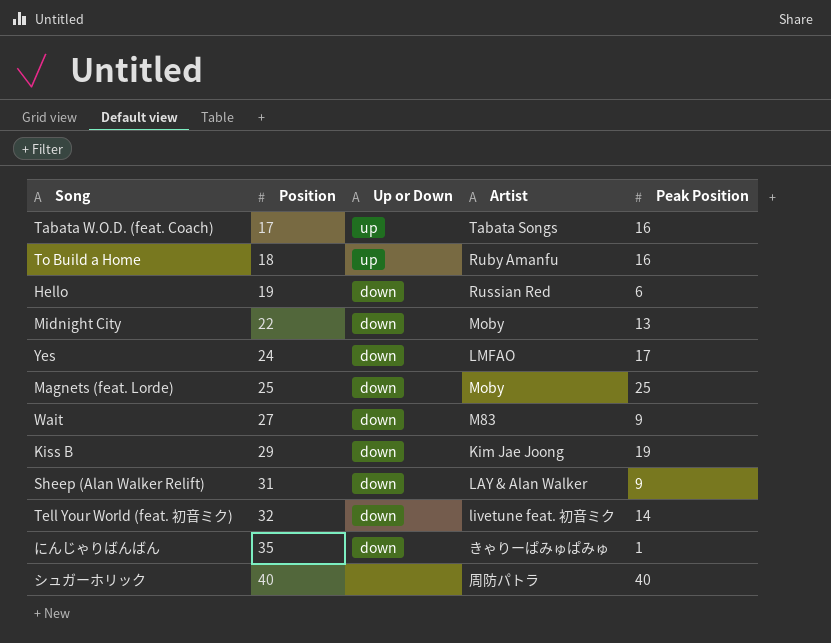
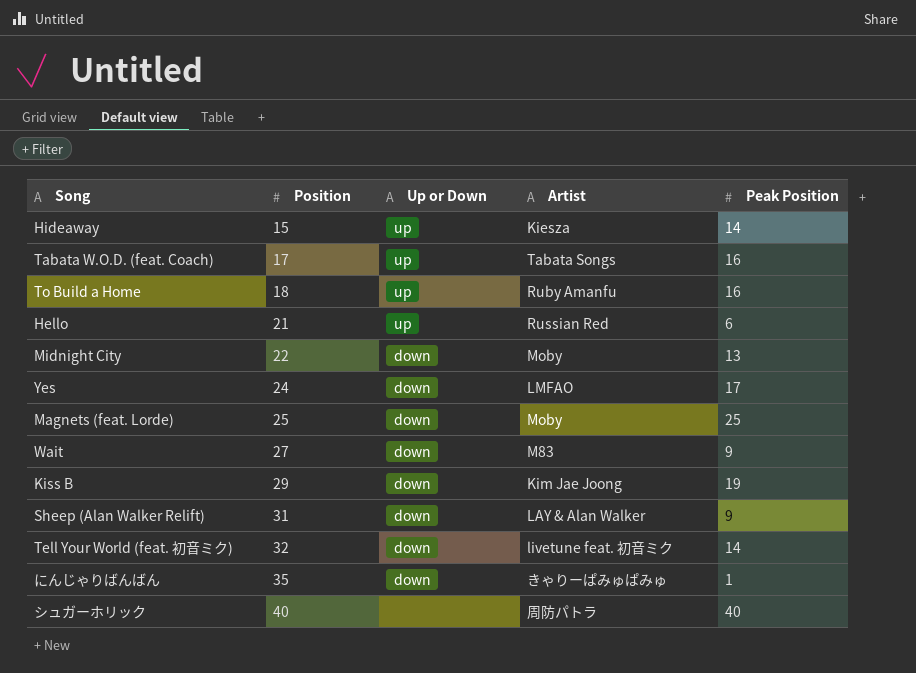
row Hideaway: none -> 15 | up | Kiesza | 14
Hello | Position: 19 -> 21
Hello | Up or Down: down -> up

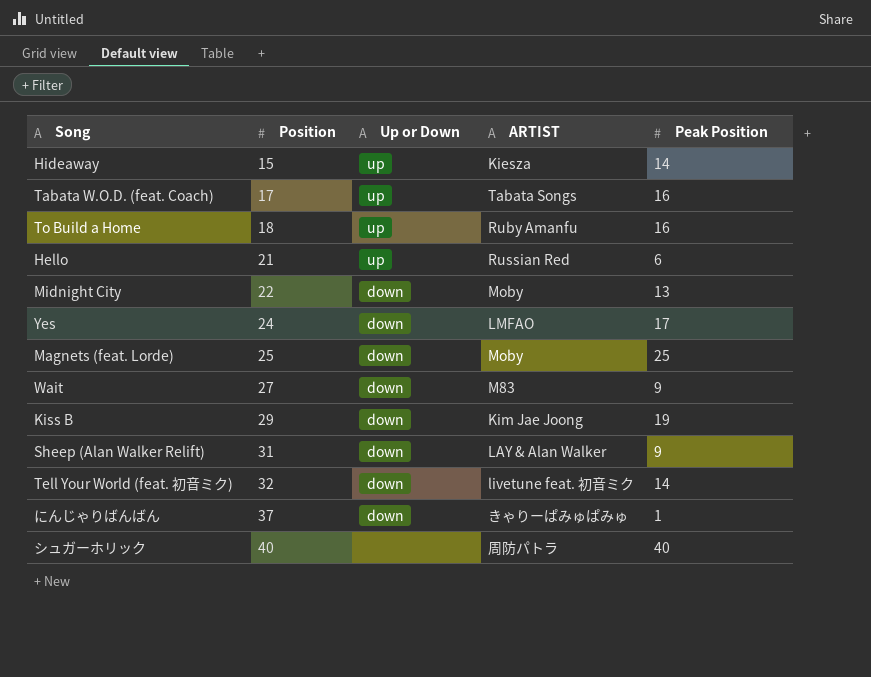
column name: Artist -> ARTIST
にんじゃりばんばん | Position: 35 -> 37

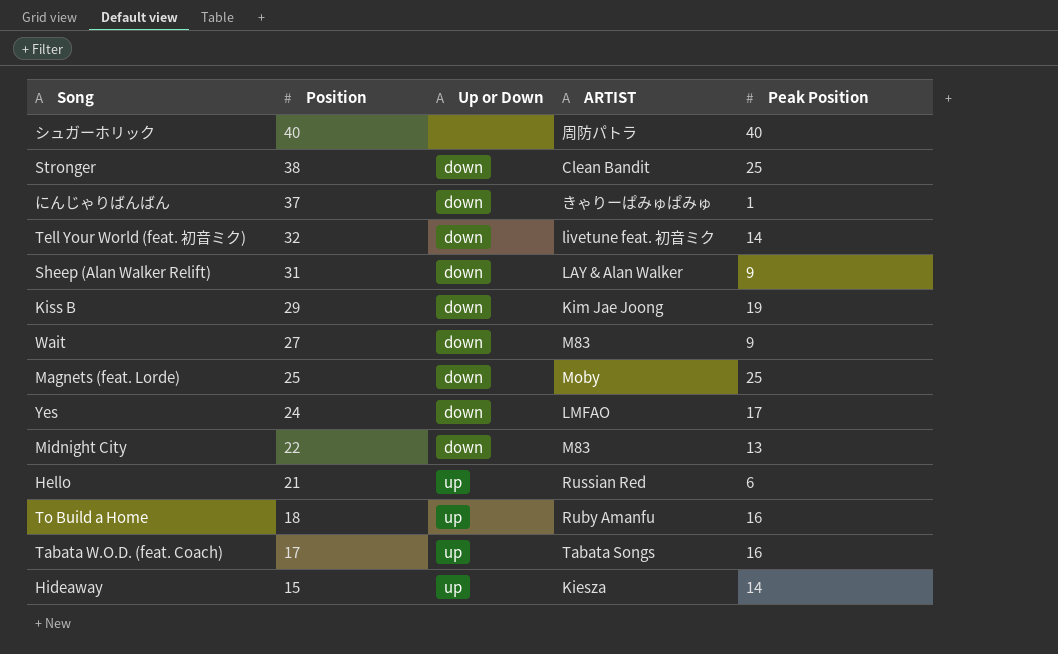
row order: Position ascending -> Position descending
row Stronger: none -> 38 | down | Clean Bandit | 25
Midnight City | ARTIST: Moby -> M83

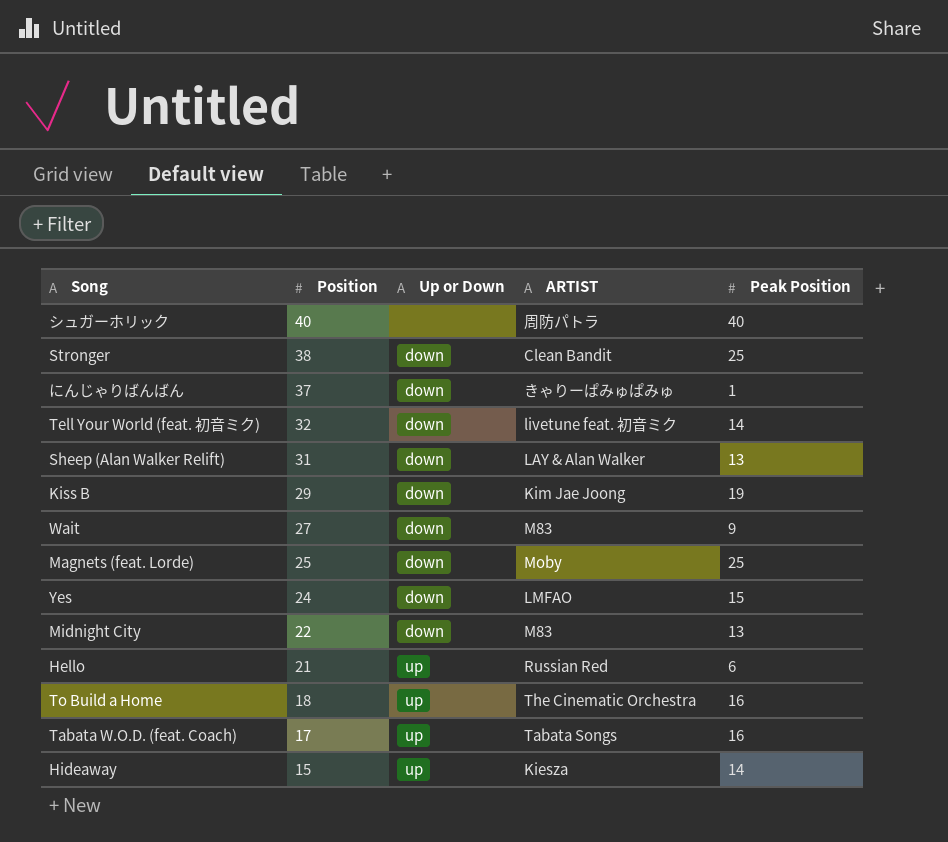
Sheep (Alan Walker Relift) | Peak Position: 9 -> 13
Yes | Peak Position: 17 -> 15
To Build a Home | ARTIST: Ruby Amanfu -> The Cinematic Orchestra

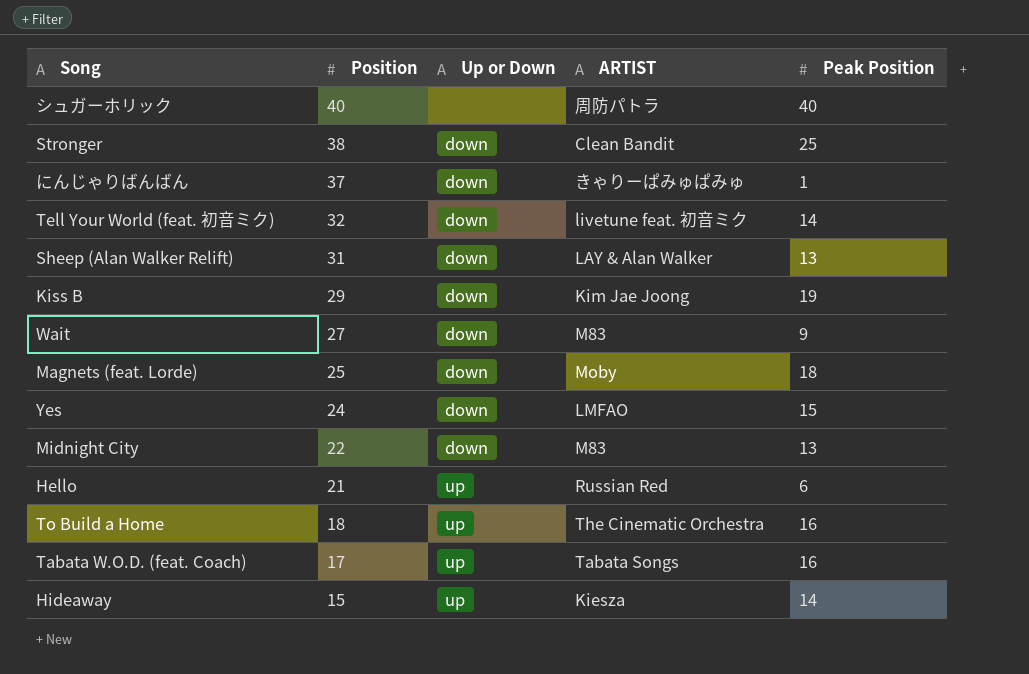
Magnets (feat. Lorde) | Peak Position: 25 -> 18

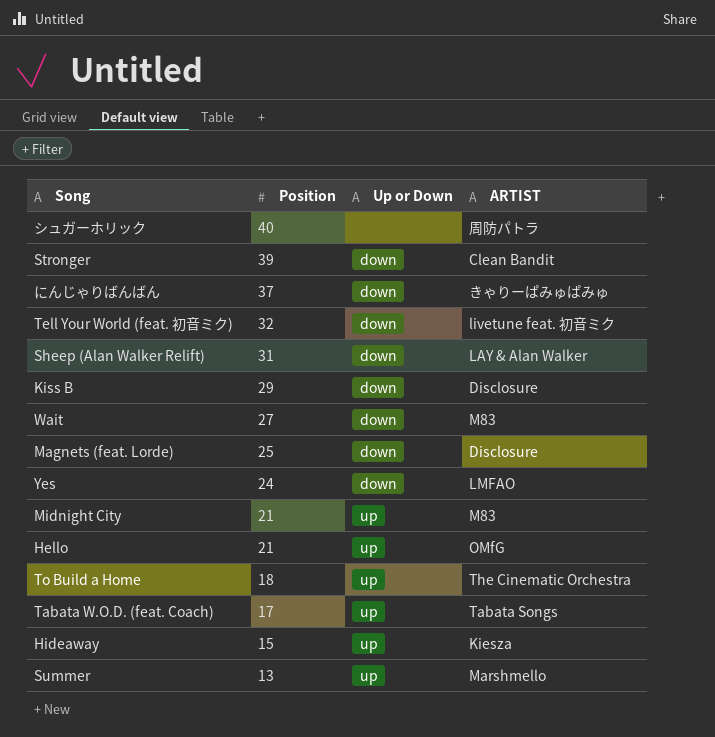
column Peak Position | position: 5 -> none
Stronger | Position: 38 -> 39
Kiss B | ARTIST: Kim Jae Joong -> Disclosure
Magnets (feat. Lorde) | ARTIST: Moby -> Disclosure
Midnight City | Position: 22 -> 21
Midnight City | Up or Down: down -> up
Hello | ARTIST: Russian Red -> OMfG
row Summer: none -> 13 | up | Marshmello

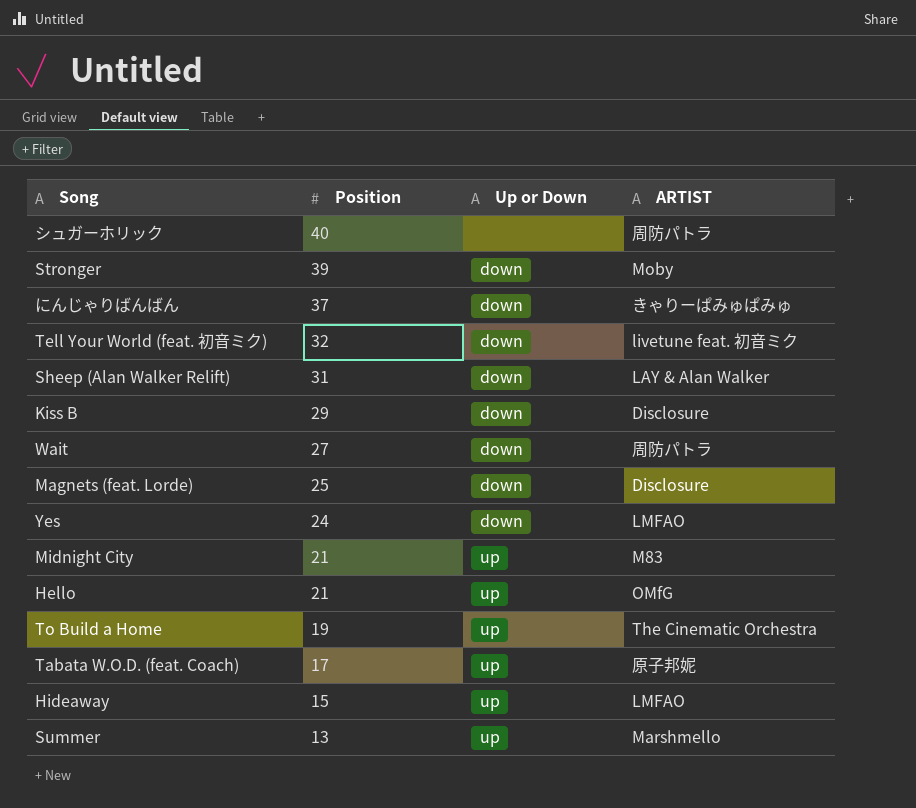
Stronger | ARTIST: Clean Bandit -> Moby
Wait | ARTIST: M83 -> 周防パトラ
To Build a Home | Position: 18 -> 19
Tabata W.O.D. (feat. Coach) | ARTIST: Tabata Songs -> 原子邦妮
Hideaway | ARTIST: Kiesza -> LMFAO

